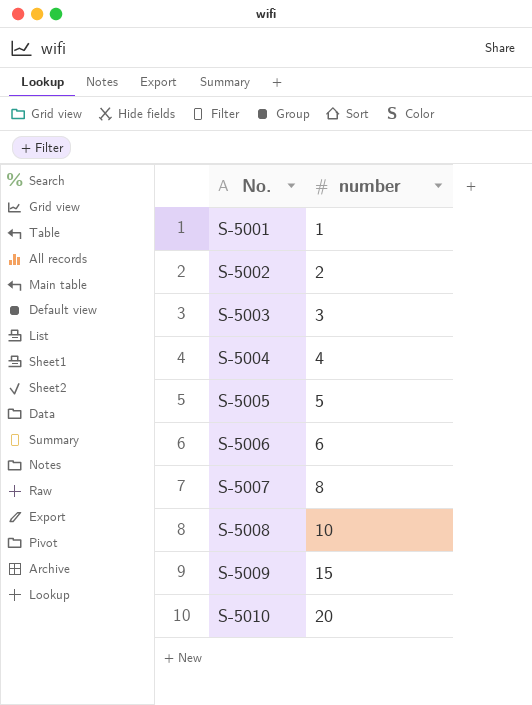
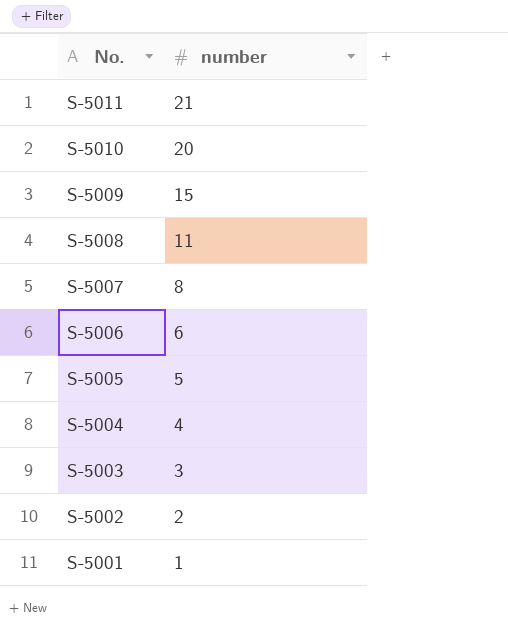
row order: No. ascending -> No. descending
row S-5011: none -> 21
S-5008 | number: 10 -> 11

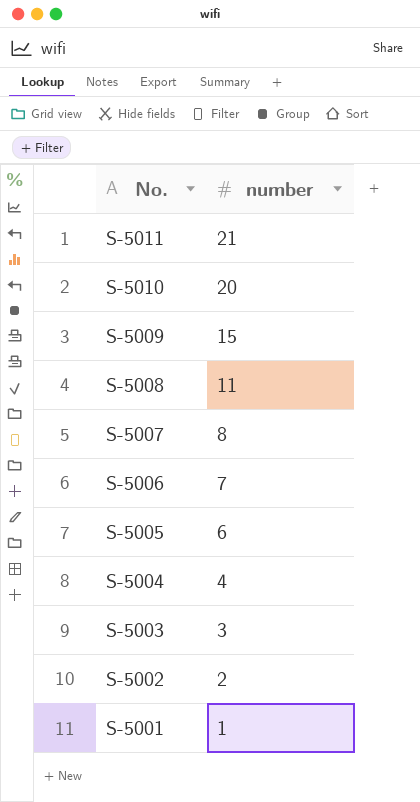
S-5006 | number: 6 -> 7
S-5005 | number: 5 -> 6

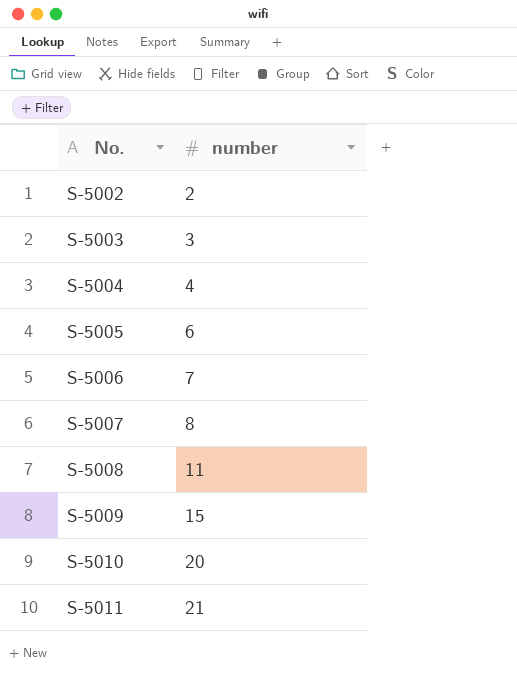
row order: No. descending -> No. ascending
row S-5001: 1 -> none

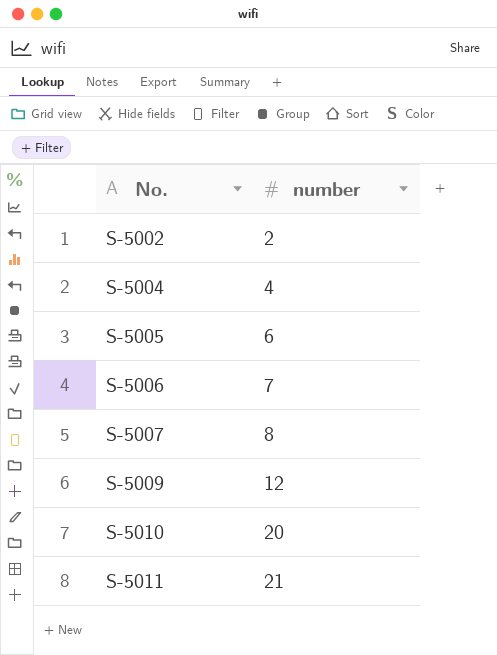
row S-5003: 3 -> none
row S-5008: 11 -> none
S-5009 | number: 15 -> 12

